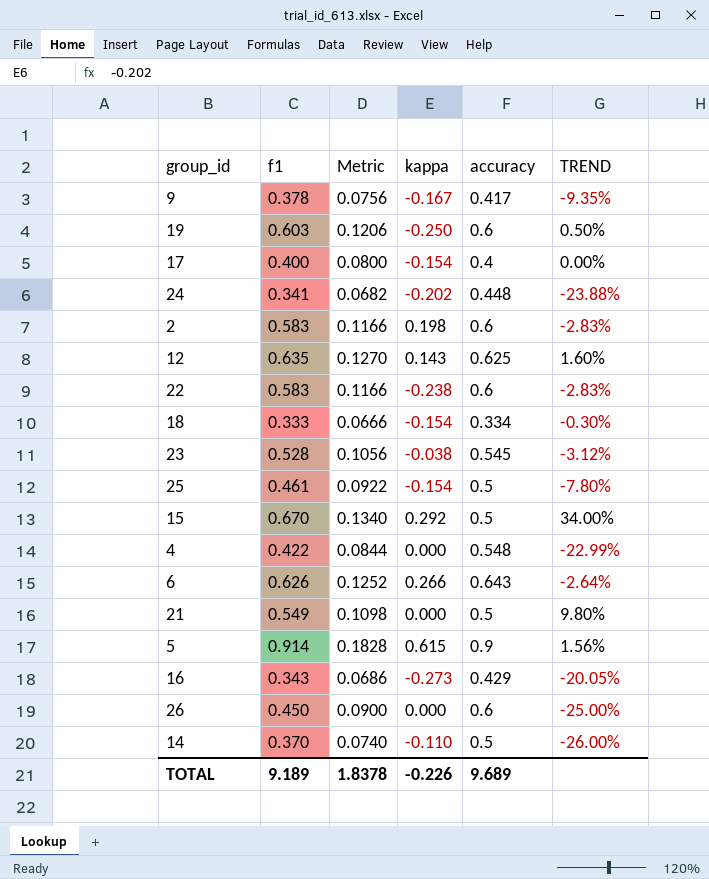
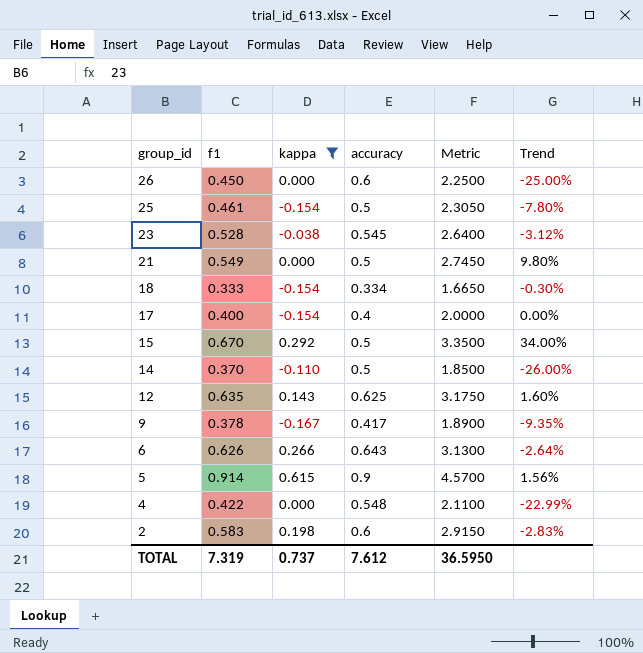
filter: none -> kappa >= -0.167
row order: none -> group_id descending
column Metric | formula: [f1] * 0.2 -> [f1] * 5
column Metric | position: 3 -> 5
column name: TREND -> Trend
TOTAL | f1: 9.189 -> 7.319
TOTAL | kappa: -0.226 -> 0.737
TOTAL | accuracy: 9.689 -> 7.612
TOTAL | Metric: 1.8378 -> 36.5950

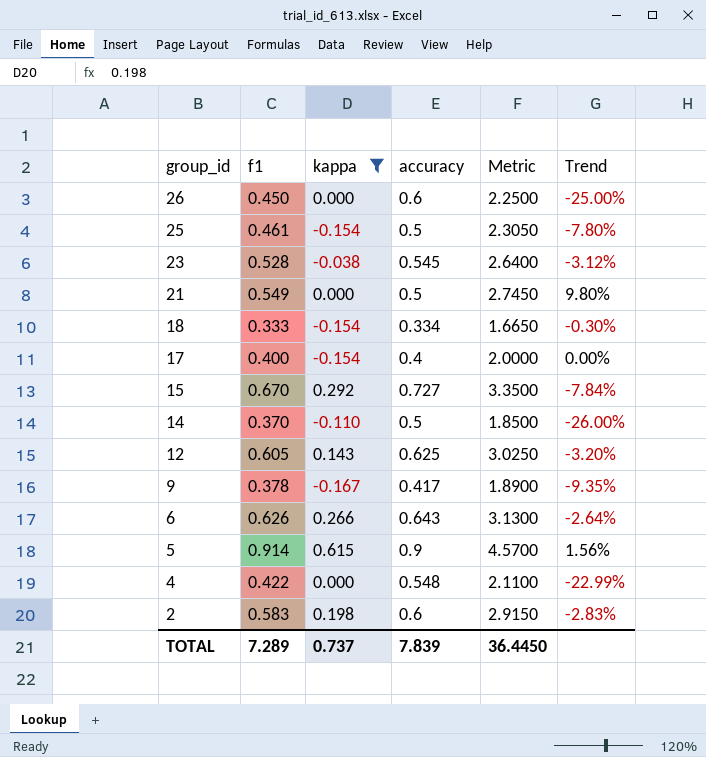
15 | accuracy: 0.5 -> 0.727
15 | Trend: 34.00% -> -7.84%
12 | f1: 0.635 -> 0.605
12 | Metric: 3.1750 -> 3.0250
12 | Trend: 1.60% -> -3.20%
TOTAL | f1: 7.319 -> 7.289
TOTAL | accuracy: 7.612 -> 7.839
TOTAL | Metric: 36.5950 -> 36.4450

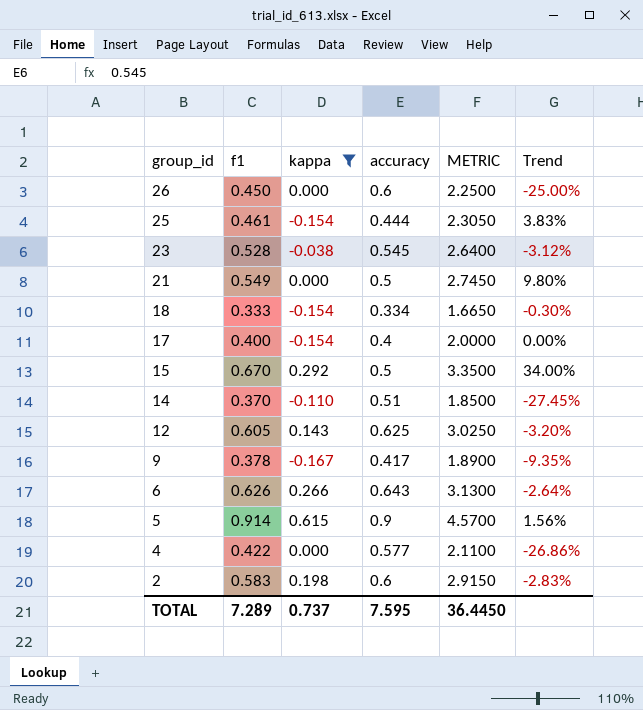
column name: Metric -> METRIC
25 | accuracy: 0.5 -> 0.444
25 | Trend: -7.80% -> 3.83%
15 | accuracy: 0.727 -> 0.5
15 | Trend: -7.84% -> 34.00%
14 | accuracy: 0.5 -> 0.51
14 | Trend: -26.00% -> -27.45%
4 | accuracy: 0.548 -> 0.577
4 | Trend: -22.99% -> -26.86%
TOTAL | accuracy: 7.839 -> 7.595

